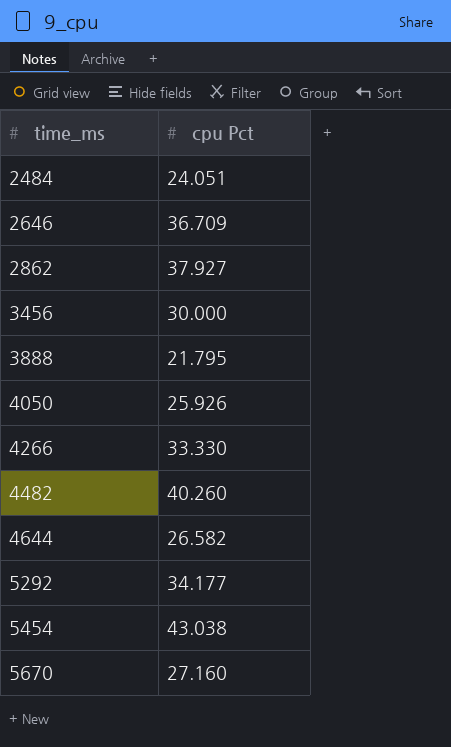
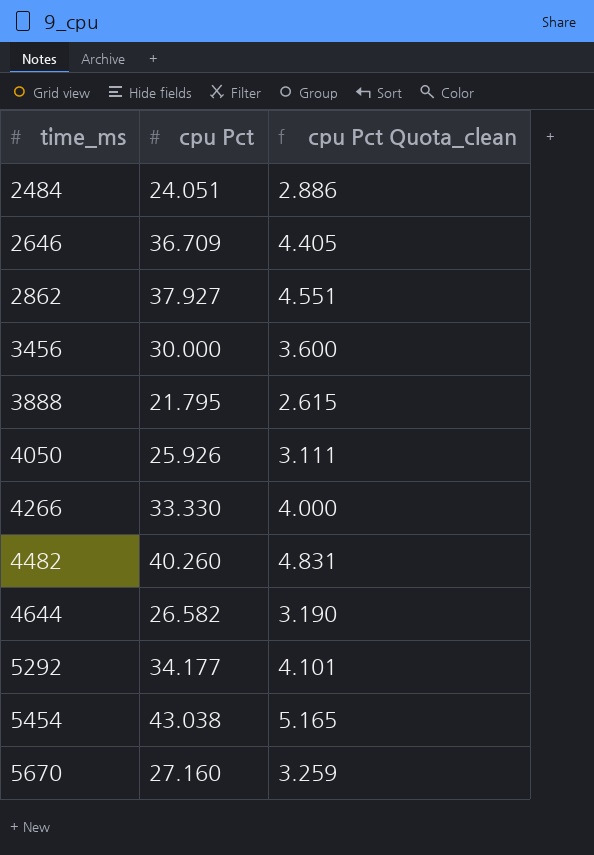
column cpu Pct Quota_clean | formula: none -> [cpu Pct] * 0.12

